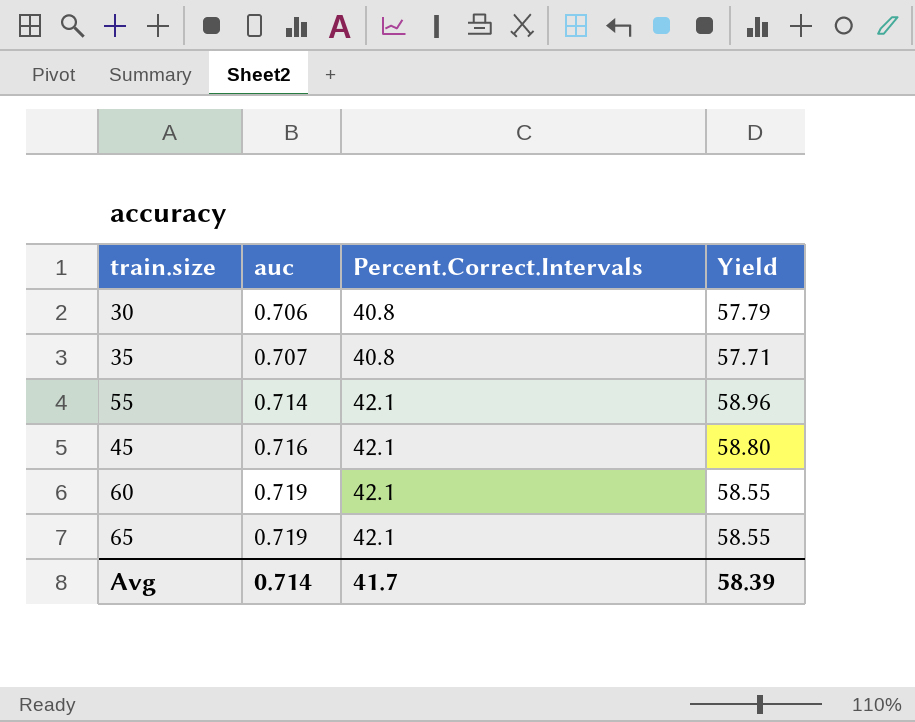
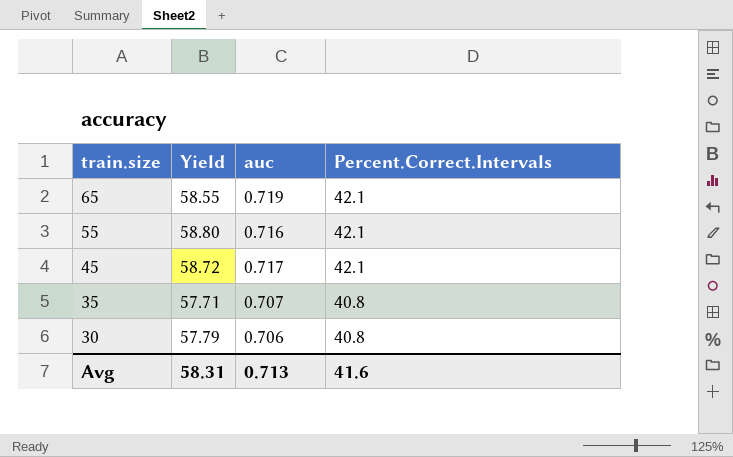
row order: auc ascending -> train.size descending
column Yield | position: 4 -> 2
row 60: 0.719 | 42.1 | 58.55 -> none
55 | Yield: 58.96 -> 58.80
55 | auc: 0.714 -> 0.716
45 | Yield: 58.80 -> 58.72
45 | auc: 0.716 -> 0.717
Avg | Yield: 58.39 -> 58.31
Avg | auc: 0.714 -> 0.713
Avg | Percent.Correct.Intervals: 41.7 -> 41.6

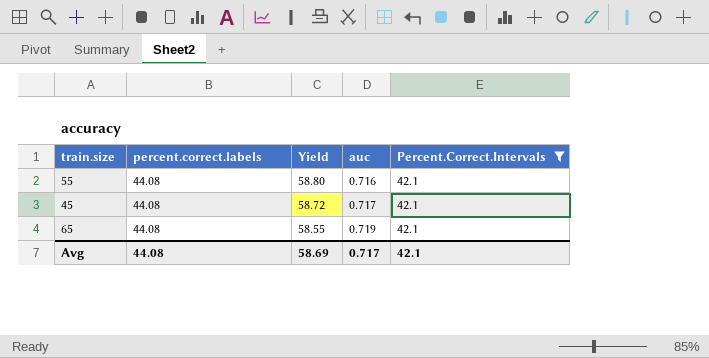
filter: none -> Percent.Correct.Intervals = 42.1
row order: train.size descending -> Yield descending
column percent.correct.labels | position: none -> 2
Avg | Yield: 58.31 -> 58.69
Avg | auc: 0.713 -> 0.717
Avg | Percent.Correct.Intervals: 41.6 -> 42.1

